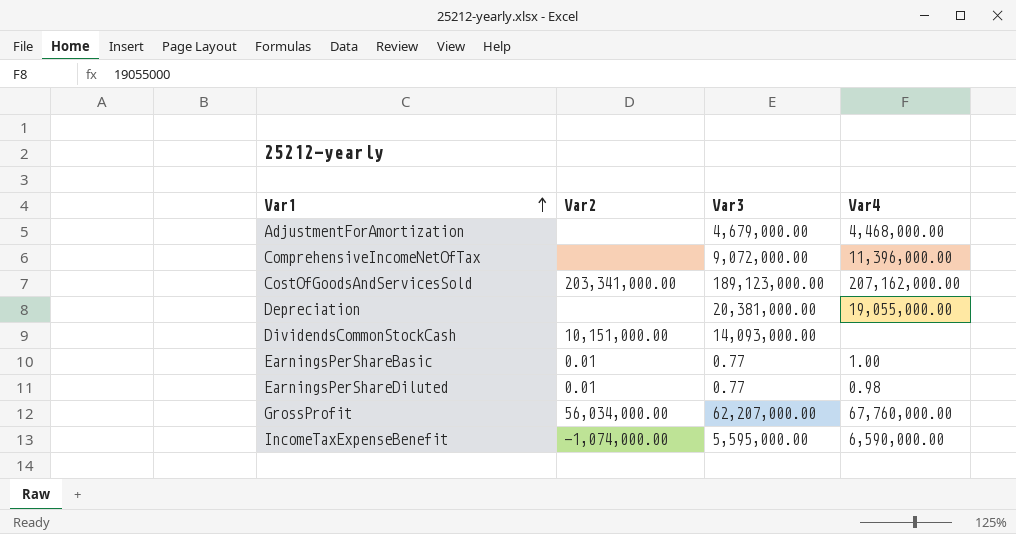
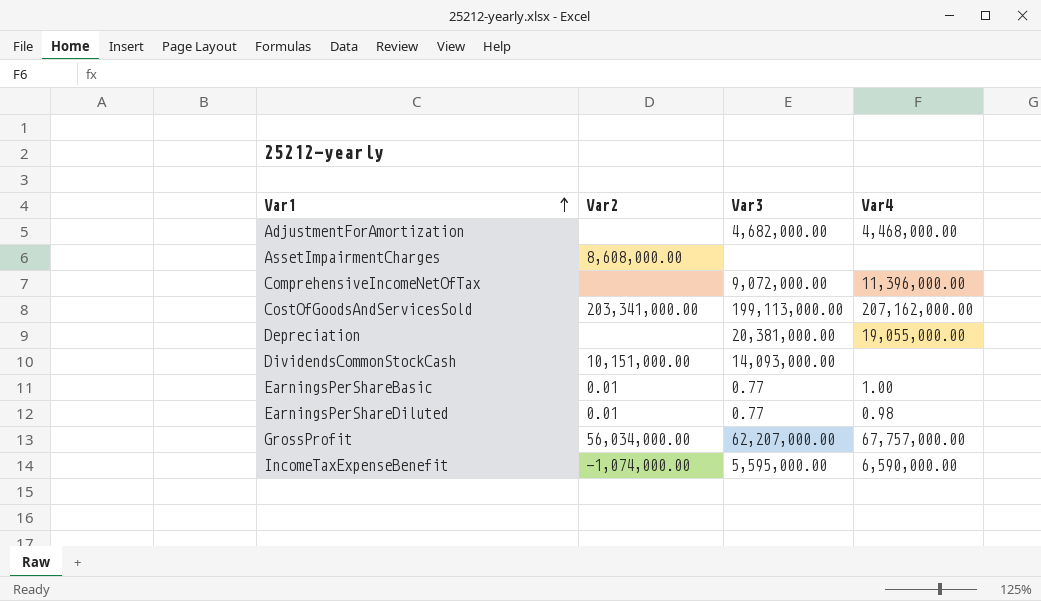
AdjustmentForAmortization | Var3: 4,679,000.00 -> 4,682,000.00
row AssetImpairmentCharges: none -> 8,608,000.00 | none | none
CostOfGoodsAndServicesSold | Var3: 189,123,000.00 -> 199,113,000.00
GrossProfit | Var4: 67,760,000.00 -> 67,757,000.00

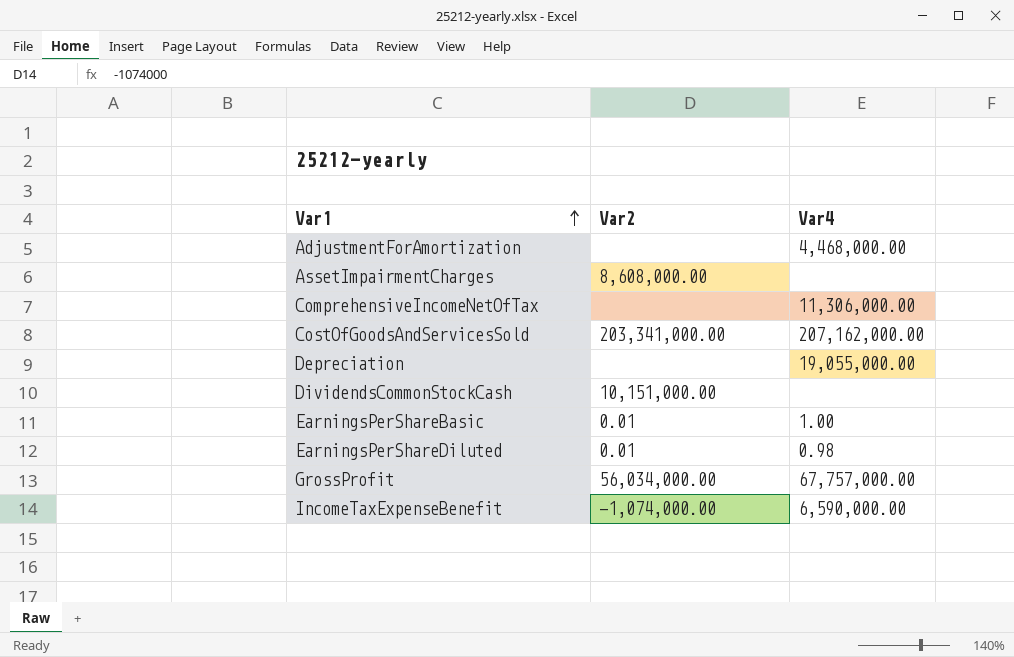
column Var3 | position: 3 -> none
ComprehensiveIncomeNetOfTax | Var4: 11,396,000.00 -> 11,306,000.00

